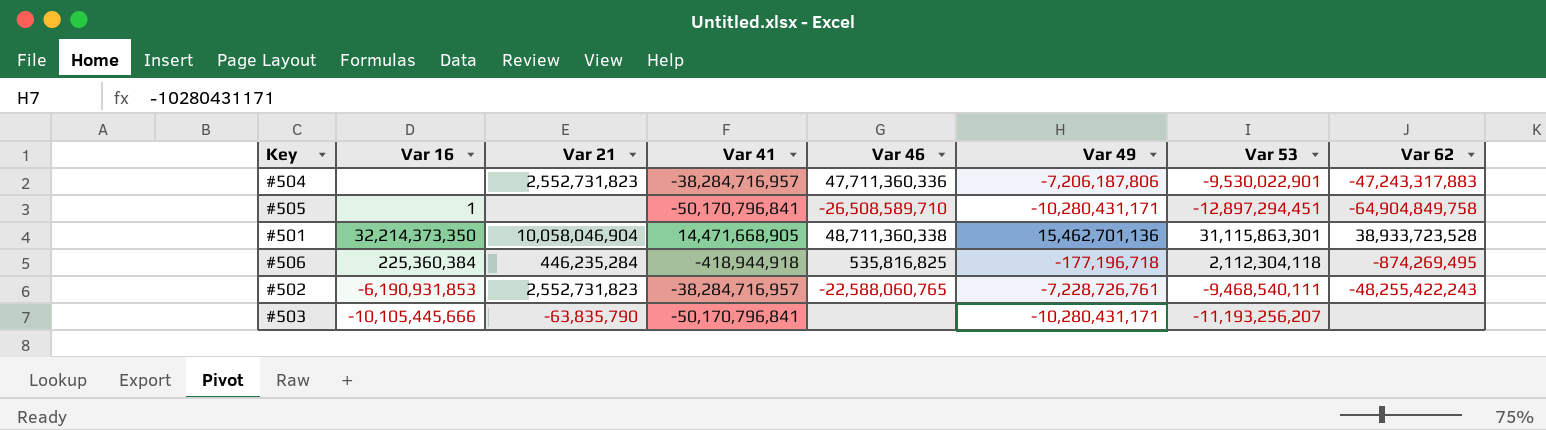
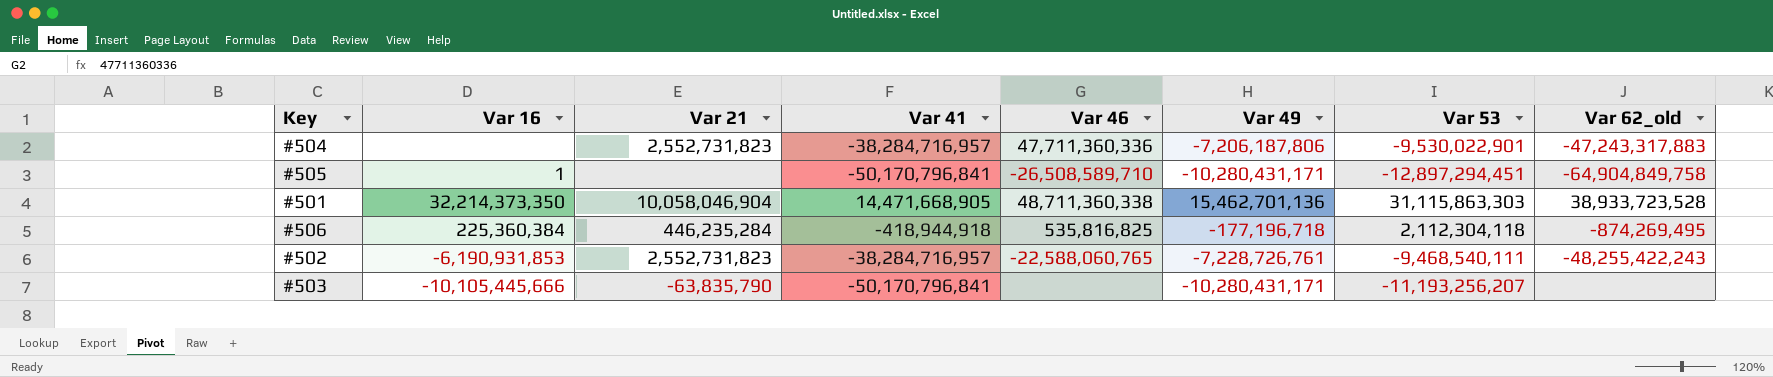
column name: Var 62 -> Var 62_old
#501 | Var 53: 31,115,863,301 -> 31,115,863,303

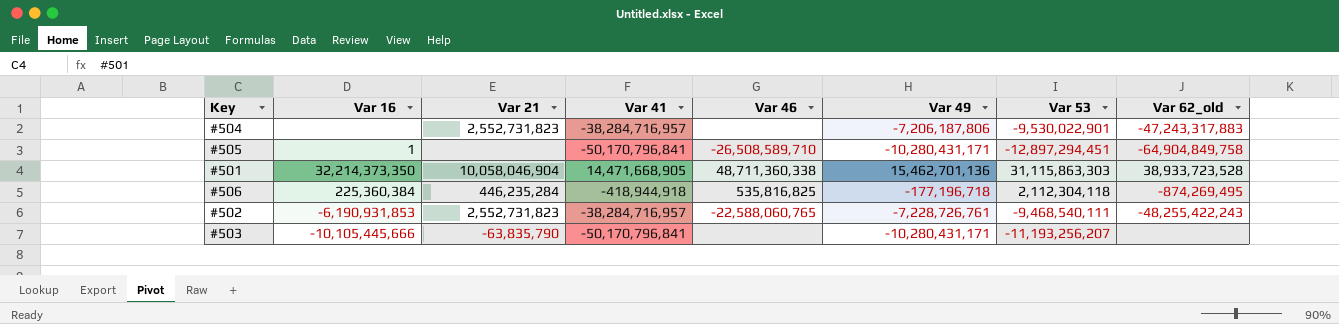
#504 | Var 46: 47,711,360,336 -> none

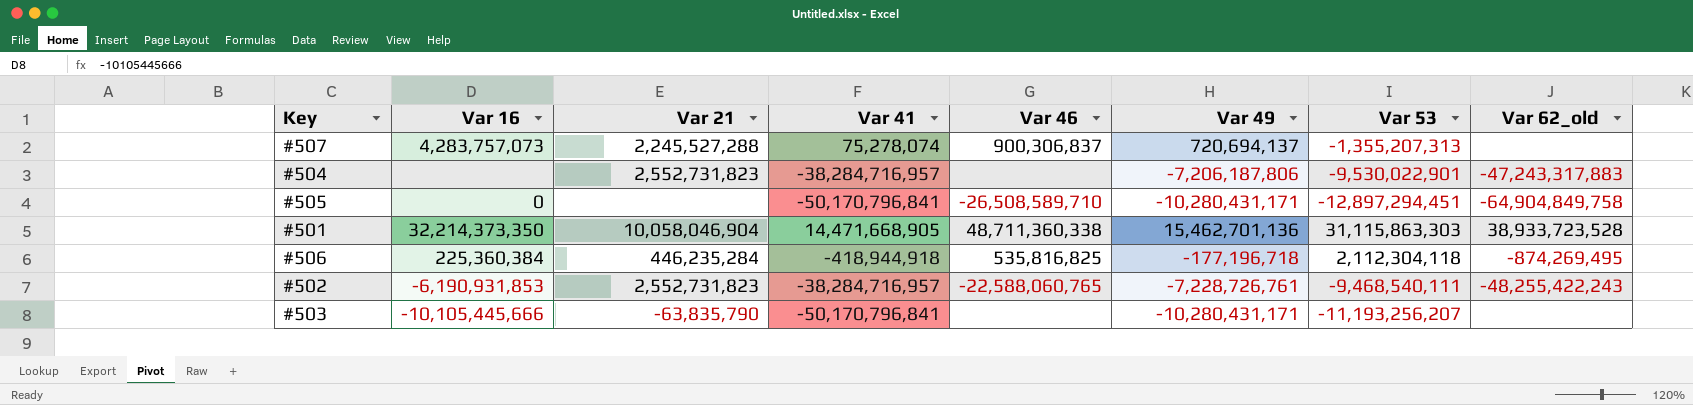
row #507: none -> 4,283,757,073 | 2,245,527,288 | 75,278,074 | 900,306,837 | 720,694,137 | -1,355,207,313 | none
#505 | Var 16: 1 -> 0

